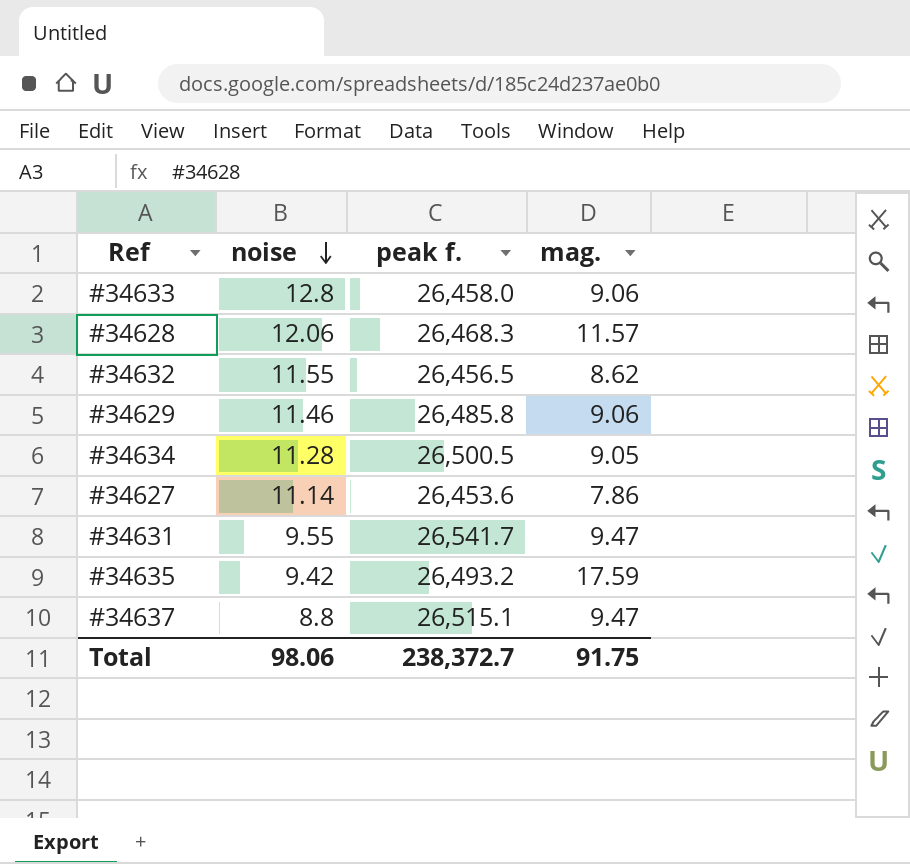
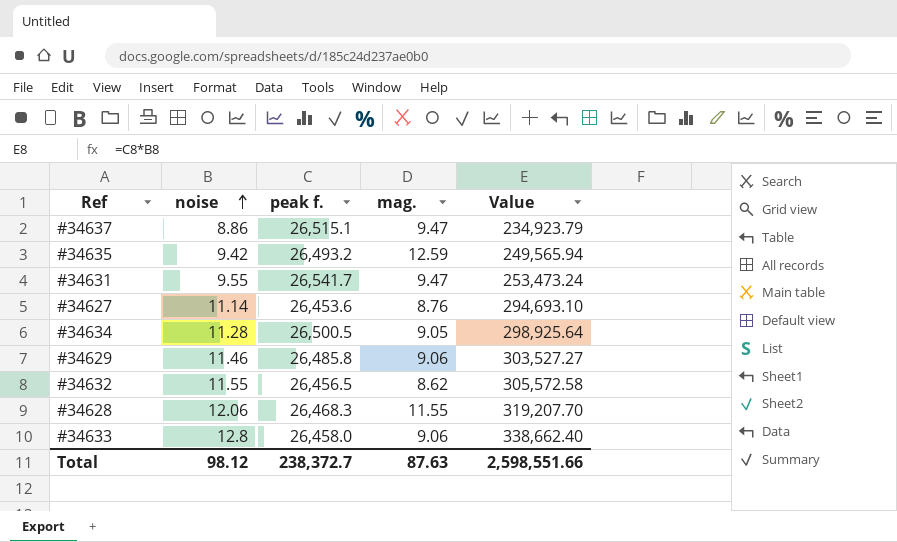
row order: noise descending -> noise ascending
column Value | formula: none -> [noise] * [peak f.]
#34637 | noise: 8.8 -> 8.86
#34635 | mag.: 17.59 -> 12.59
#34627 | mag.: 7.86 -> 8.76
#34628 | mag.: 11.57 -> 11.55
Total | noise: 98.06 -> 98.12
Total | mag.: 91.75 -> 87.63

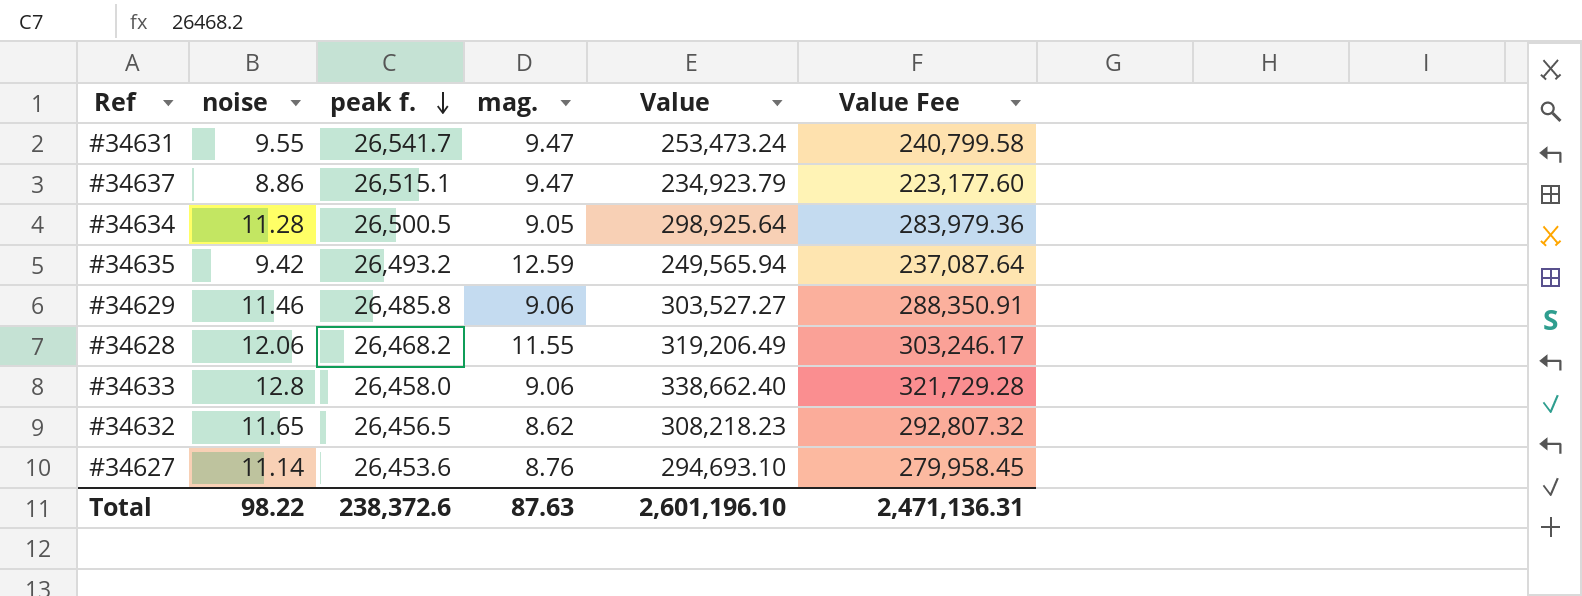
row order: noise ascending -> peak f. descending
column Value Fee | formula: none -> [Value] * 0.95
#34628 | peak f.: 26,468.3 -> 26,468.2
#34628 | Value: 319,207.70 -> 319,206.49
#34632 | noise: 11.55 -> 11.65
#34632 | Value: 305,572.58 -> 308,218.23
Total | noise: 98.12 -> 98.22
Total | peak f.: 238,372.7 -> 238,372.6
Total | Value: 2,598,551.66 -> 2,601,196.10

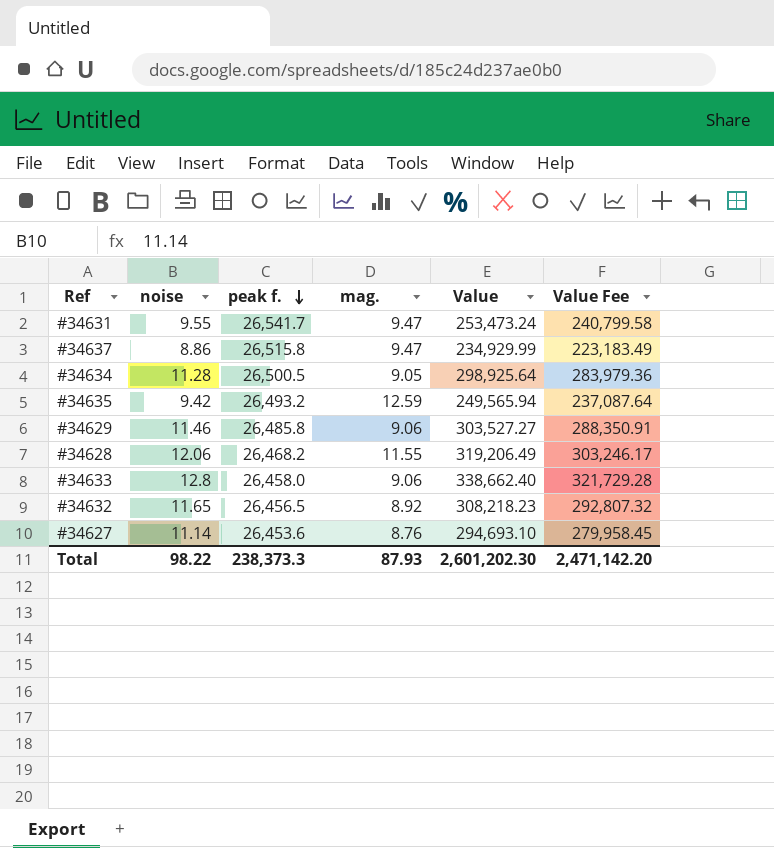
#34637 | peak f.: 26,515.1 -> 26,515.8
#34637 | Value: 234,923.79 -> 234,929.99
#34637 | Value Fee: 223,177.60 -> 223,183.49
#34632 | mag.: 8.62 -> 8.92
Total | peak f.: 238,372.6 -> 238,373.3
Total | mag.: 87.63 -> 87.93
Total | Value: 2,601,196.10 -> 2,601,202.30
Total | Value Fee: 2,471,136.31 -> 2,471,142.20

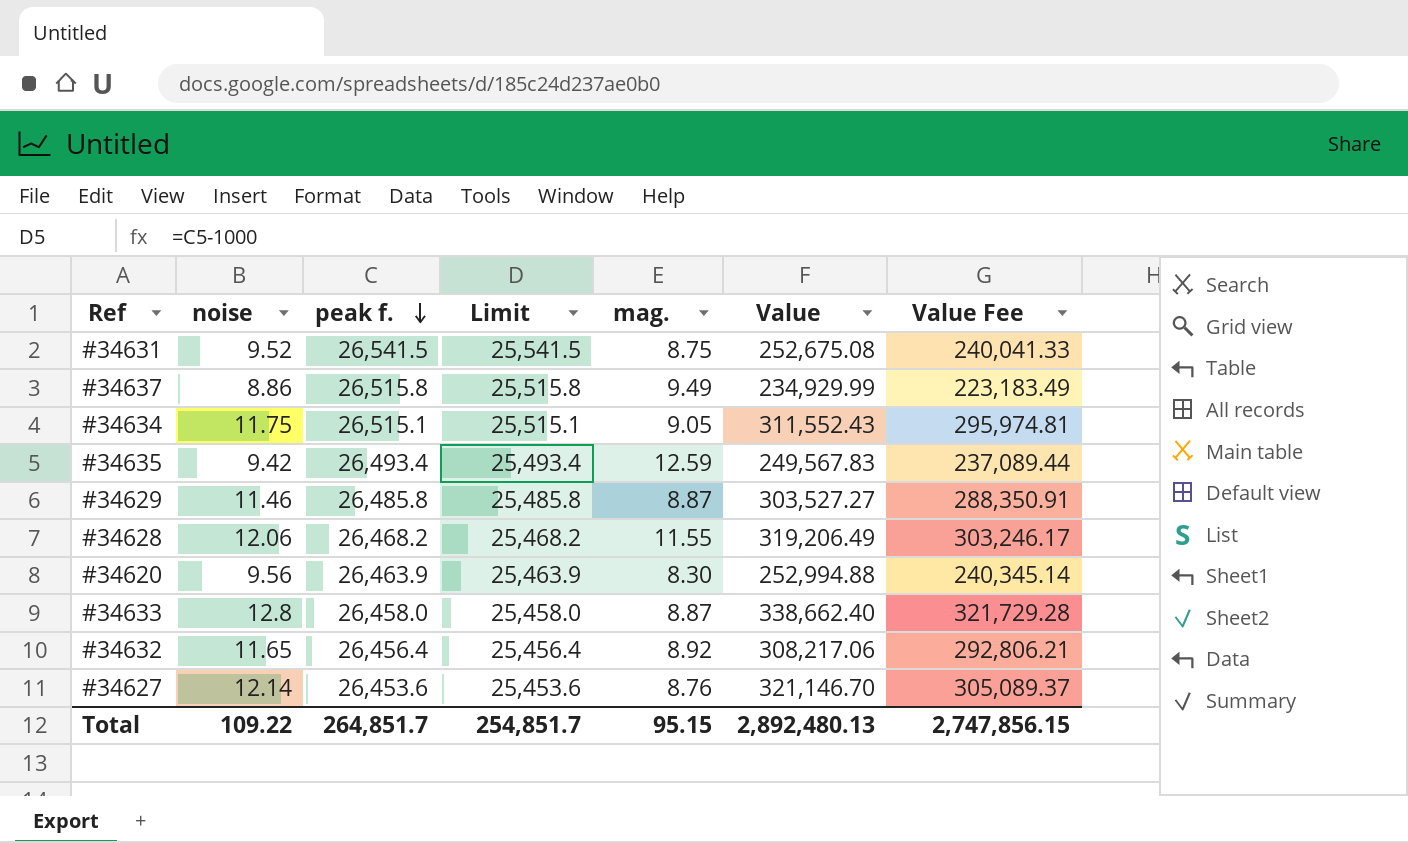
column Limit | formula: none -> [peak f.] - 1000
#34631 | noise: 9.55 -> 9.52
#34631 | peak f.: 26,541.7 -> 26,541.5
#34631 | mag.: 9.47 -> 8.75
#34631 | Value: 253,473.24 -> 252,675.08
#34631 | Value Fee: 240,799.58 -> 240,041.33
#34637 | mag.: 9.47 -> 9.49
#34634 | noise: 11.28 -> 11.75
#34634 | peak f.: 26,500.5 -> 26,515.1
#34634 | Value: 298,925.64 -> 311,552.43
#34634 | Value Fee: 283,979.36 -> 295,974.81
#34635 | peak f.: 26,493.2 -> 26,493.4
#34635 | Value: 249,565.94 -> 249,567.83
#34635 | Value Fee: 237,087.64 -> 237,089.44
#34629 | mag.: 9.06 -> 8.87
row #34620: none -> 9.56 | 26,463.9 | 25,463.9 | 8.30 | 252,994.88 | 240,345.14
#34633 | mag.: 9.06 -> 8.87
#34632 | peak f.: 26,456.5 -> 26,456.4
#34632 | Value: 308,218.23 -> 308,217.06
#34632 | Value Fee: 292,807.32 -> 292,806.21
#34627 | noise: 11.14 -> 12.14
#34627 | Value: 294,693.10 -> 321,146.70
#34627 | Value Fee: 279,958.45 -> 305,089.37
Total | noise: 98.22 -> 109.22
Total | peak f.: 238,373.3 -> 264,851.7
Total | mag.: 87.93 -> 95.15
Total | Value: 2,601,202.30 -> 2,892,480.13
Total | Value Fee: 2,471,142.20 -> 2,747,856.15

